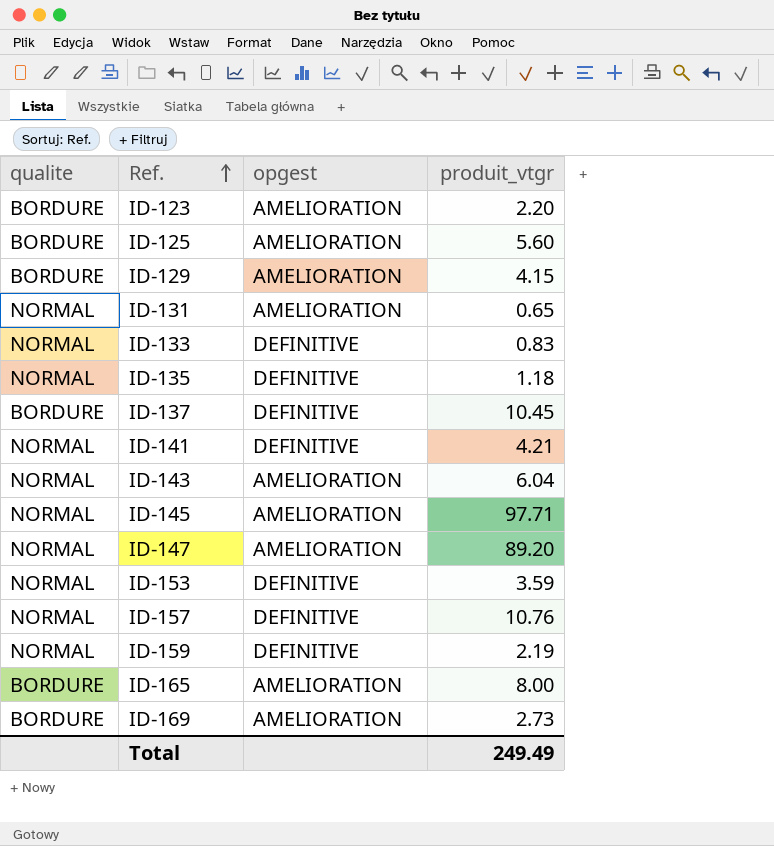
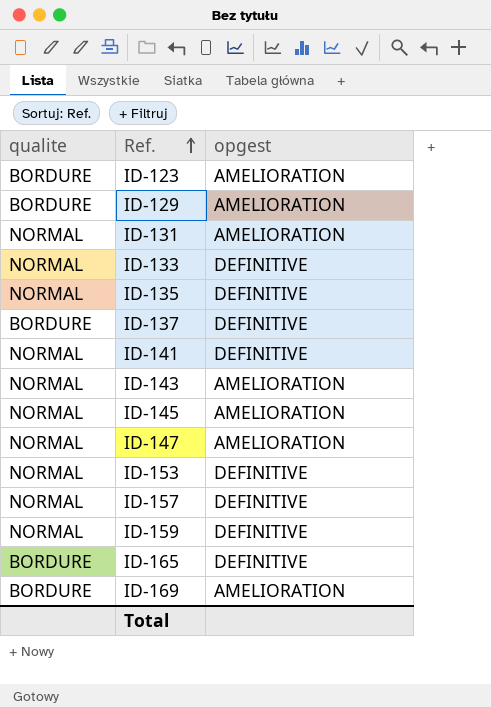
column produit_vtgr | position: 4 -> none
row ID-125: BORDURE | AMELIORATION | 5.60 -> none
ID-165 | opgest: AMELIORATION -> DEFINITIVE

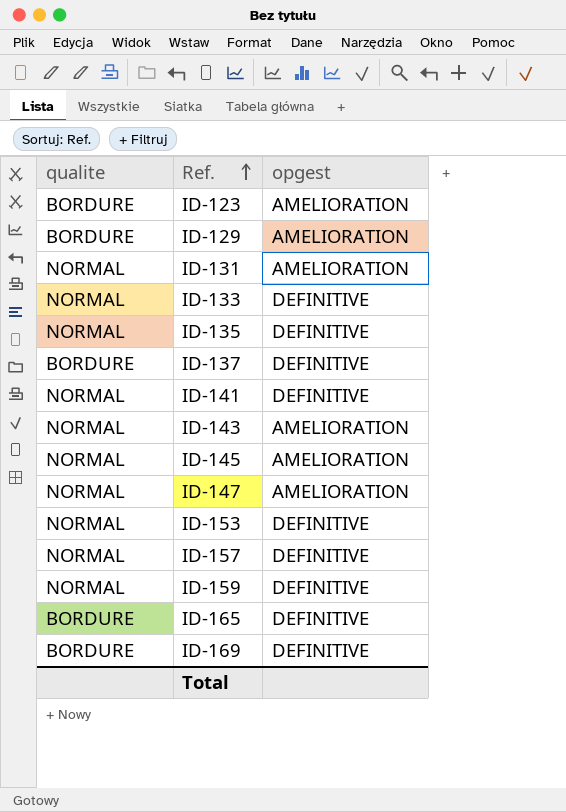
ID-169 | opgest: AMELIORATION -> DEFINITIVE

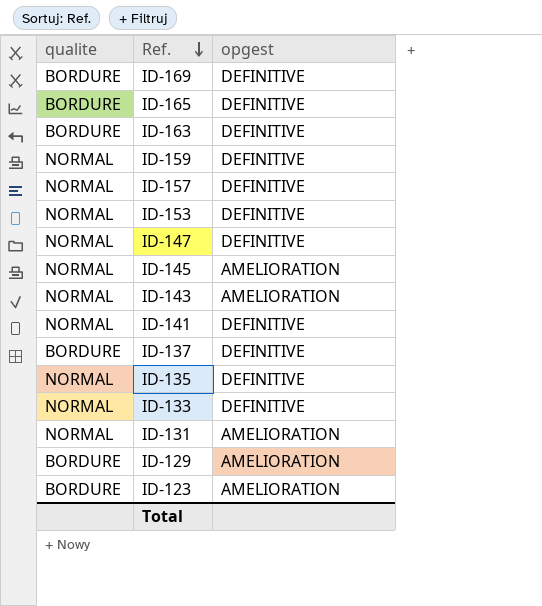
row order: Ref. ascending -> Ref. descending
row ID-163: none -> BORDURE | DEFINITIVE
ID-147 | opgest: AMELIORATION -> DEFINITIVE

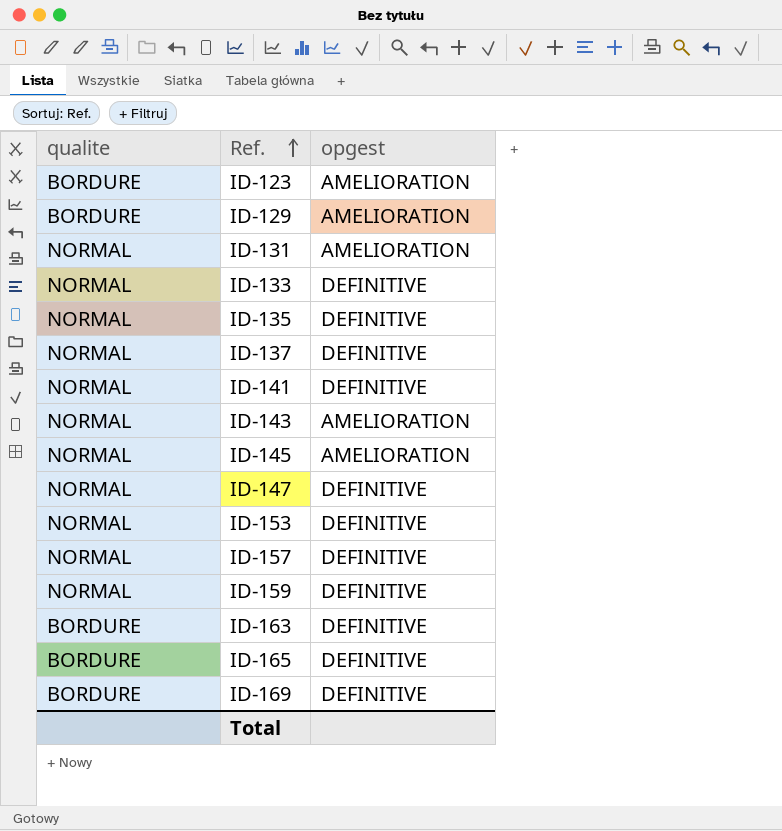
row order: Ref. descending -> Ref. ascending
ID-137 | qualite: BORDURE -> NORMAL

